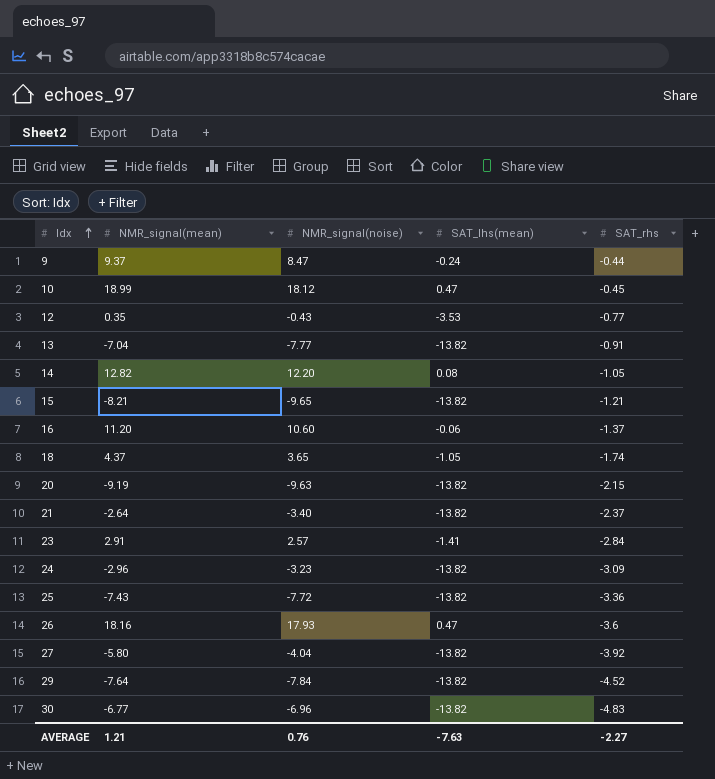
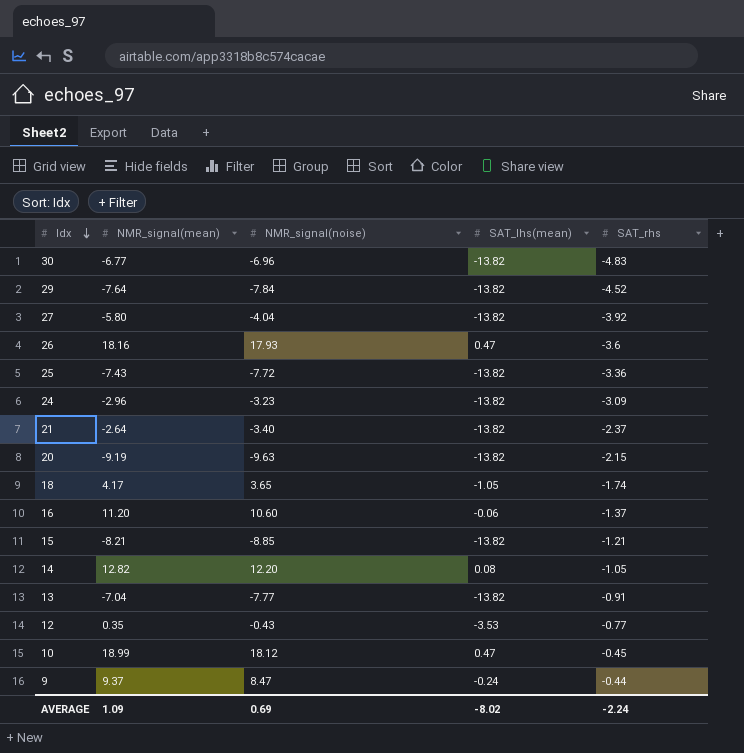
row order: Idx ascending -> Idx descending
row 23: 2.91 | 2.57 | -1.41 | -2.84 -> none
18 | NMR_signal(mean): 4.37 -> 4.17
15 | NMR_signal(noise): -9.65 -> -8.85
AVERAGE | NMR_signal(mean): 1.21 -> 1.09
AVERAGE | NMR_signal(noise): 0.76 -> 0.69
AVERAGE | SAT_lhs(mean): -7.63 -> -8.02
AVERAGE | SAT_rhs: -2.27 -> -2.24

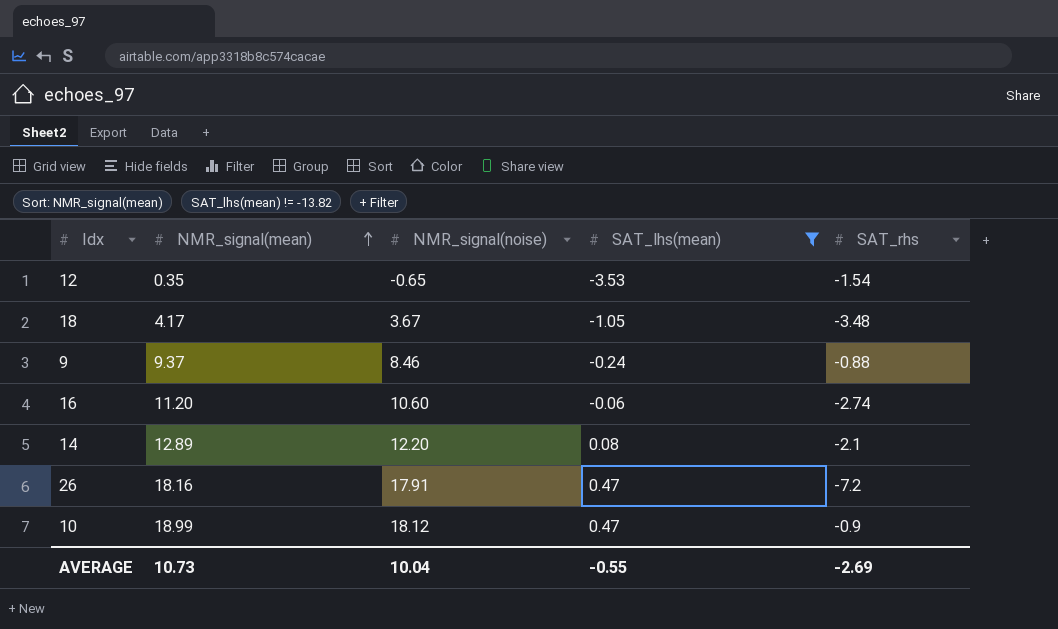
filter: none -> SAT_lhs(mean) != -13.82
row order: Idx descending -> NMR_signal(mean) ascending
12 | NMR_signal(noise): -0.43 -> -0.65
12 | SAT_rhs: -0.77 -> -1.54
18 | NMR_signal(noise): 3.65 -> 3.67
18 | SAT_rhs: -1.74 -> -3.48
9 | NMR_signal(noise): 8.47 -> 8.46
9 | SAT_rhs: -0.44 -> -0.88
16 | SAT_rhs: -1.37 -> -2.74
14 | NMR_signal(mean): 12.82 -> 12.89
14 | SAT_rhs: -1.05 -> -2.1
26 | NMR_signal(noise): 17.93 -> 17.91
26 | SAT_rhs: -3.6 -> -7.2
10 | SAT_rhs: -0.45 -> -0.9
AVERAGE | NMR_signal(mean): 1.09 -> 10.73
AVERAGE | NMR_signal(noise): 0.69 -> 10.04
AVERAGE | SAT_lhs(mean): -8.02 -> -0.55
AVERAGE | SAT_rhs: -2.24 -> -2.69

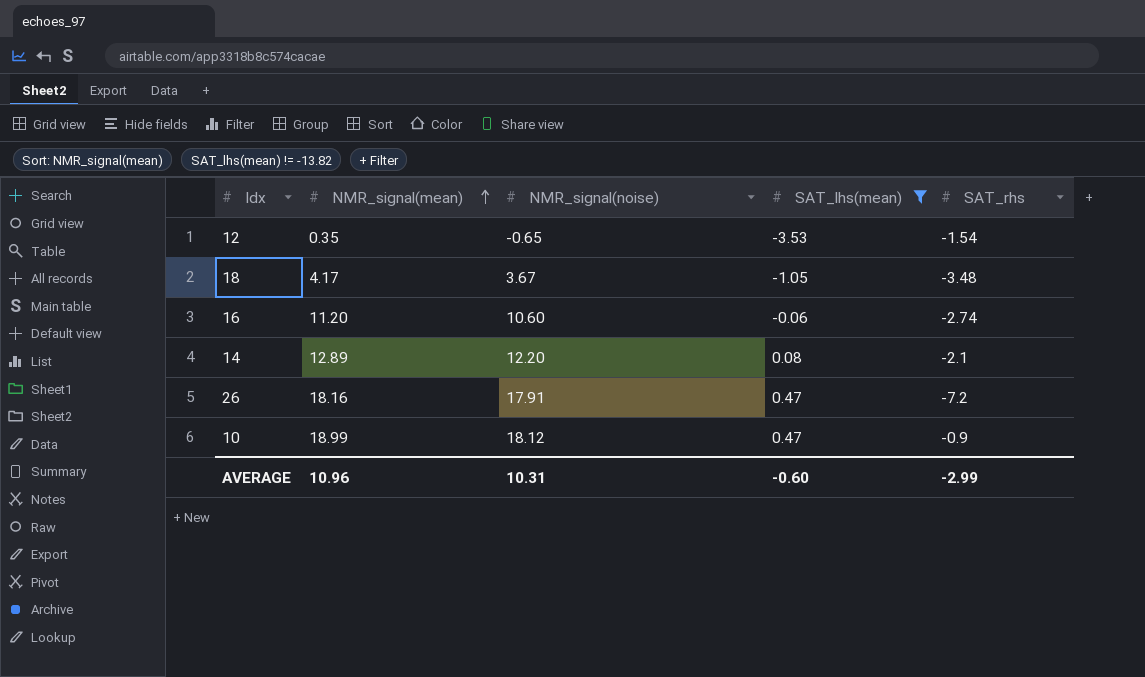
row 9: 9.37 | 8.46 | -0.24 | -0.88 -> none
AVERAGE | NMR_signal(mean): 10.73 -> 10.96
AVERAGE | NMR_signal(noise): 10.04 -> 10.31
AVERAGE | SAT_lhs(mean): -0.55 -> -0.60
AVERAGE | SAT_rhs: -2.69 -> -2.99

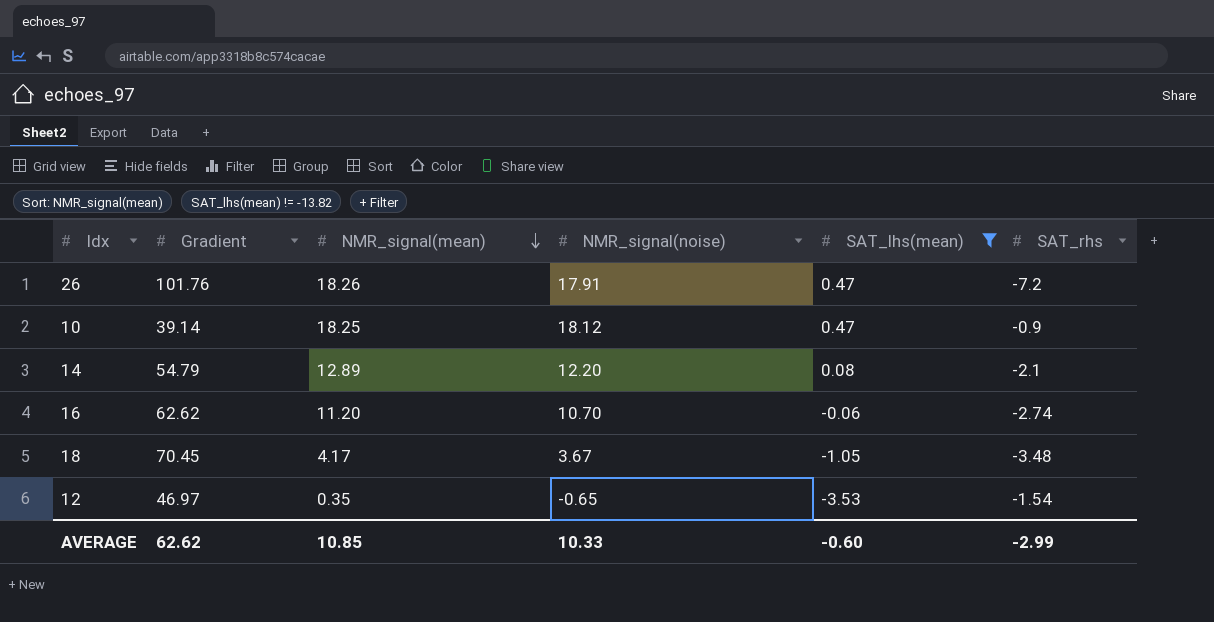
row order: NMR_signal(mean) ascending -> NMR_signal(mean) descending
column Gradient | position: none -> 2
26 | NMR_signal(mean): 18.16 -> 18.26
10 | NMR_signal(mean): 18.99 -> 18.25
16 | NMR_signal(noise): 10.60 -> 10.70
AVERAGE | NMR_signal(mean): 10.96 -> 10.85
AVERAGE | NMR_signal(noise): 10.31 -> 10.33

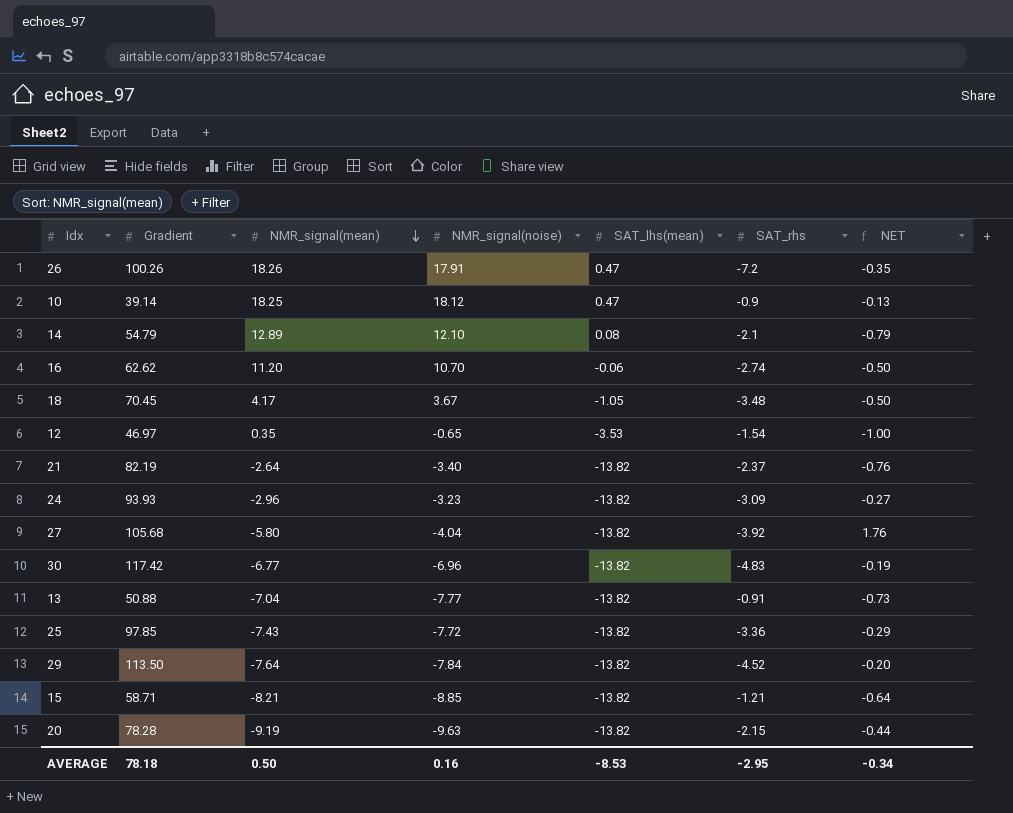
filter: SAT_lhs(mean) != -13.82 -> none
column NET | formula: none -> [NMR_signal(noise)] - [NMR_signal(mean)]
26 | Gradient: 101.76 -> 100.26
14 | NMR_signal(noise): 12.20 -> 12.10
AVERAGE | Gradient: 62.62 -> 78.18
AVERAGE | NMR_signal(mean): 10.85 -> 0.50
AVERAGE | NMR_signal(noise): 10.33 -> 0.16
AVERAGE | SAT_lhs(mean): -0.60 -> -8.53
AVERAGE | SAT_rhs: -2.99 -> -2.95

